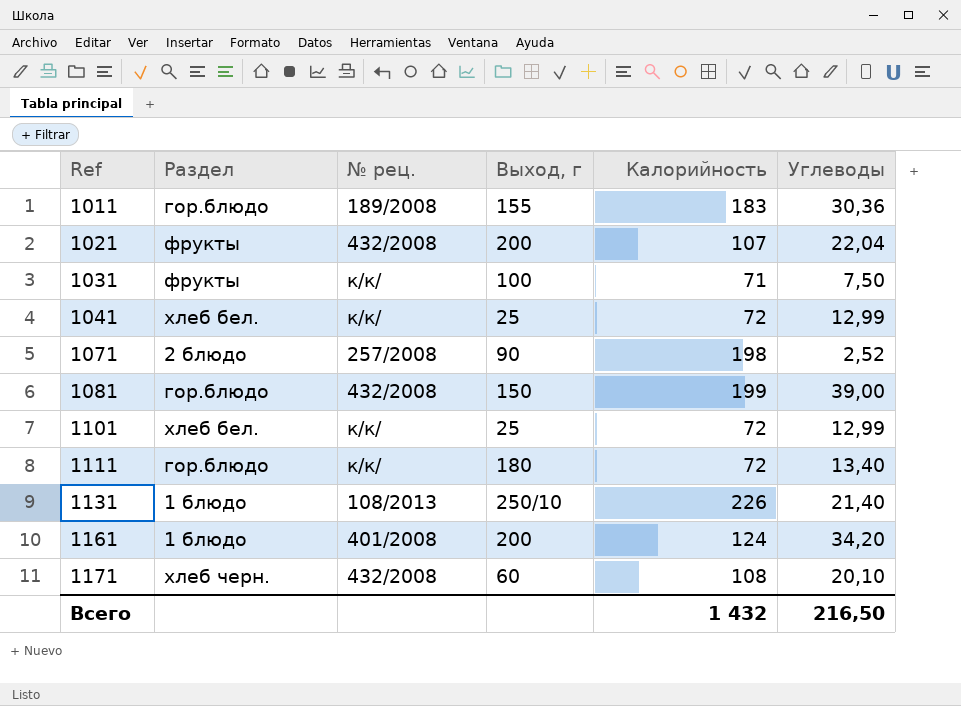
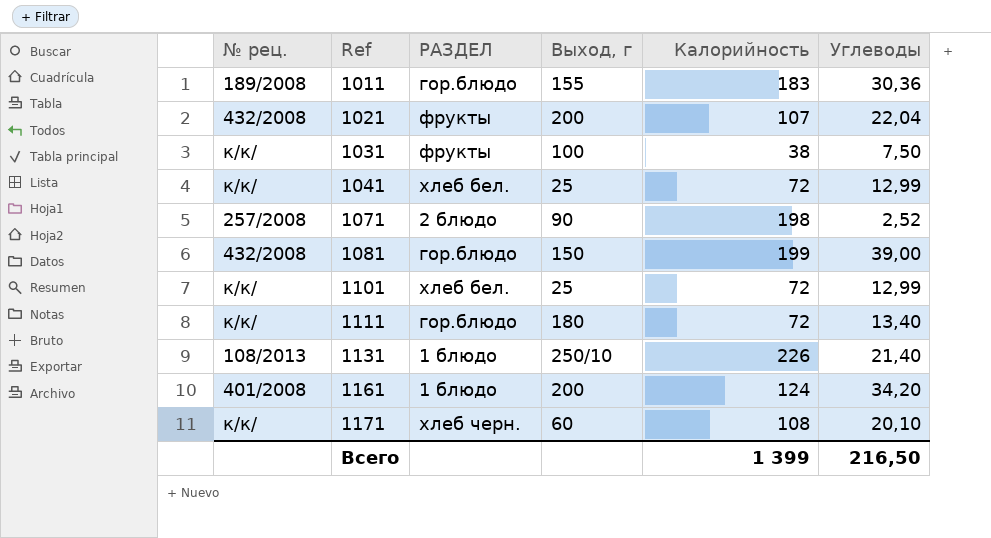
column № рец. | position: 3 -> 1
column name: Раздел -> РАЗДЕЛ
1031 | Калорийность: 71 -> 38
1171 | № рец.: 432/2008 -> к/к/
Всего | Калорийность: 1 432 -> 1 399

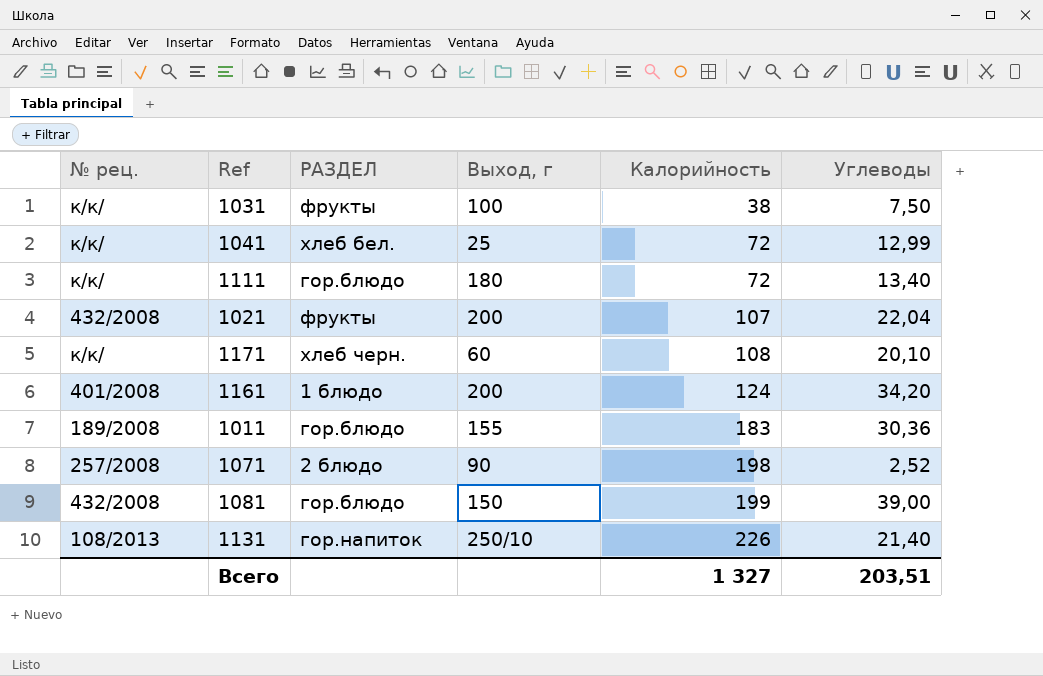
row order: Ref ascending -> Калорийность ascending
row 1101: к/к/ | хлеб бел. | 25 | 72 | 12,99 -> none
1131 | РАЗДЕЛ: 1 блюдо -> гор.напиток
Всего | Калорийность: 1 399 -> 1 327
Всего | Углеводы: 216,50 -> 203,51

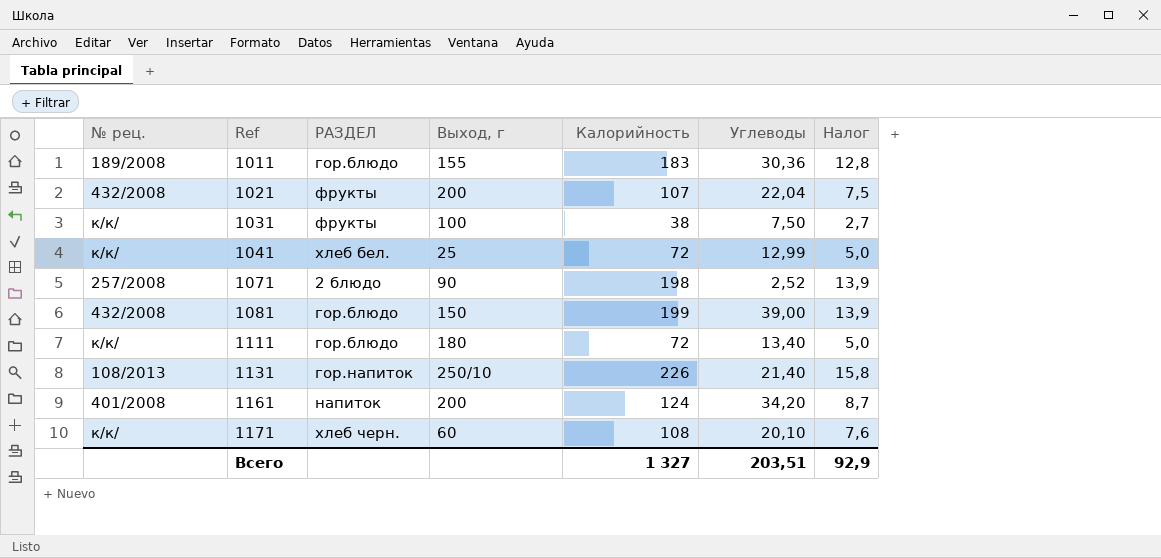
row order: Калорийность ascending -> Ref ascending
column Налог | formula: none -> [Калорийность] * 0,07
1161 | РАЗДЕЛ: 1 блюдо -> напиток

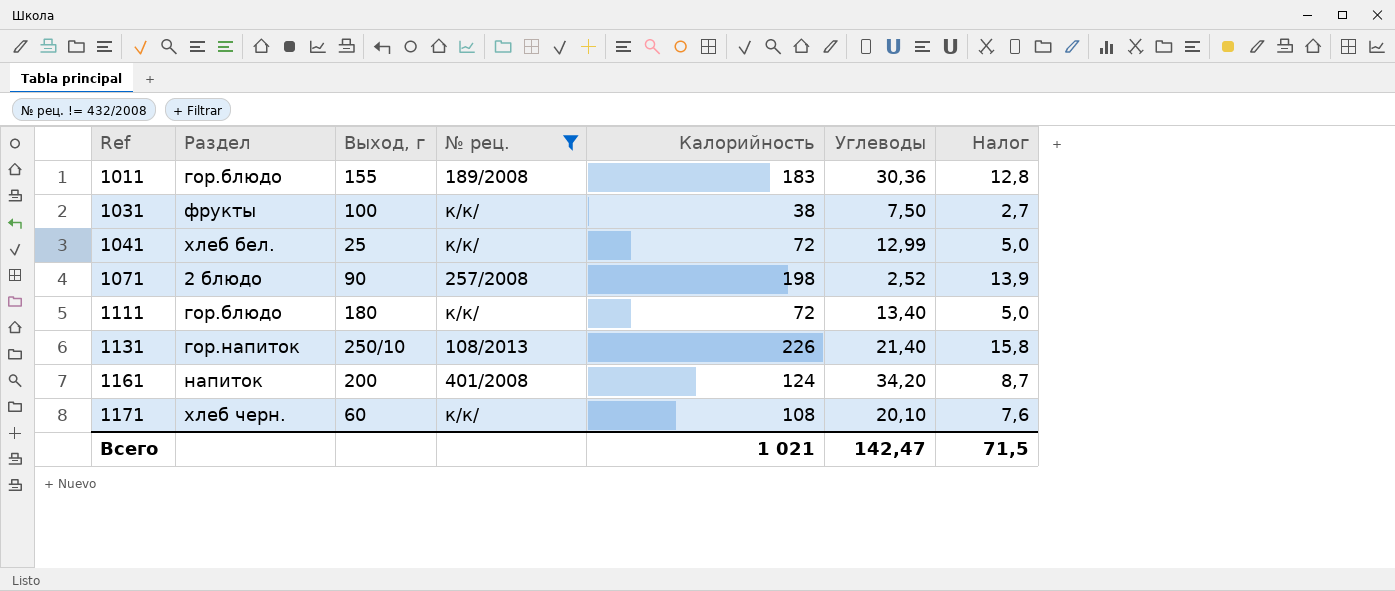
filter: none -> № рец. != 432/2008
column name: РАЗДЕЛ -> Раздел
column № рец. | position: 1 -> 4
Всего | Калорийность: 1 327 -> 1 021
Всего | Углеводы: 203,51 -> 142,47
Всего | Налог: 92,9 -> 71,5

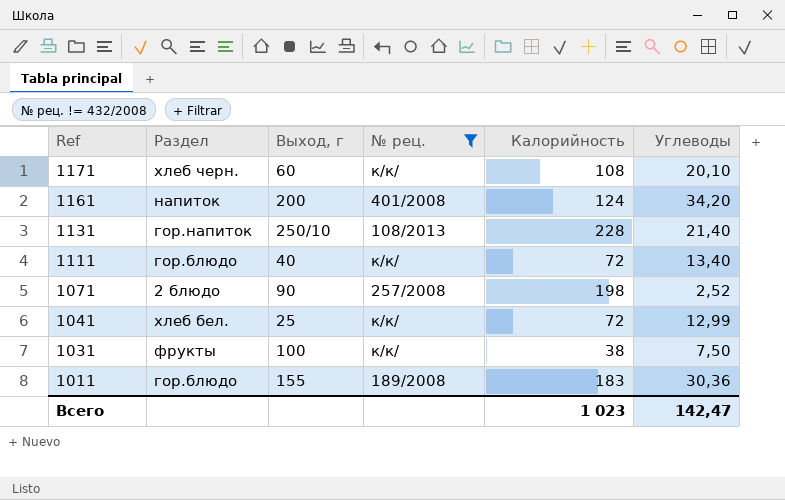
row order: Ref ascending -> Ref descending
column Налог | formula: [Калорийность] * 0,07 -> none
1131 | Калорийность: 226 -> 228
1111 | Выход, г: 180 -> 40
Всего | Калорийность: 1 021 -> 1 023

